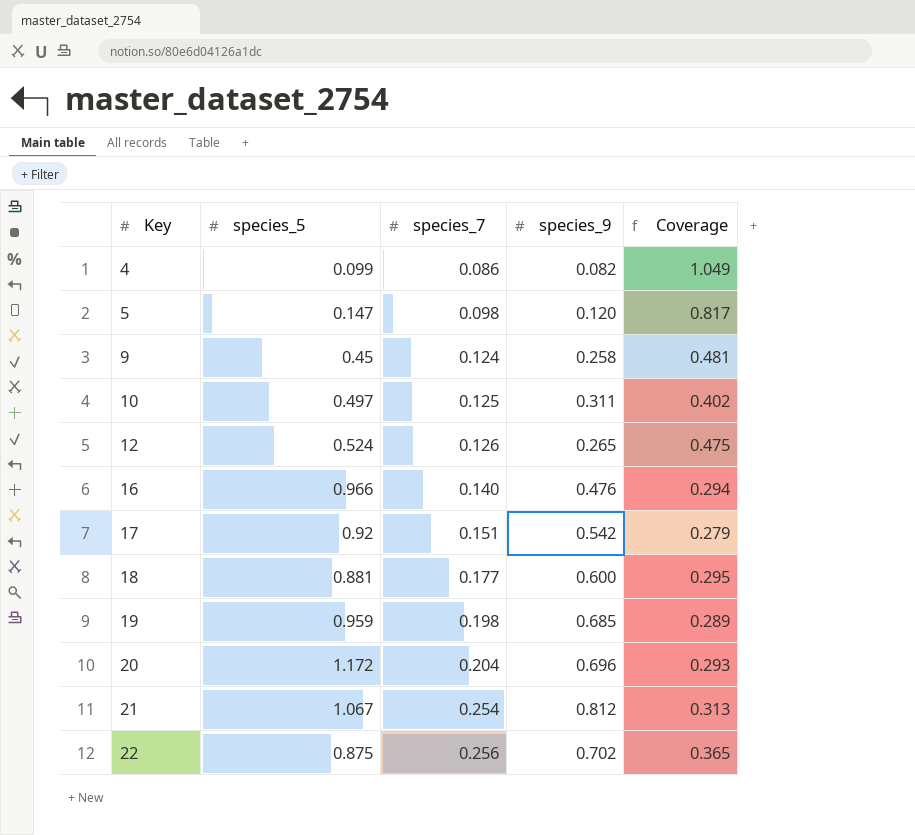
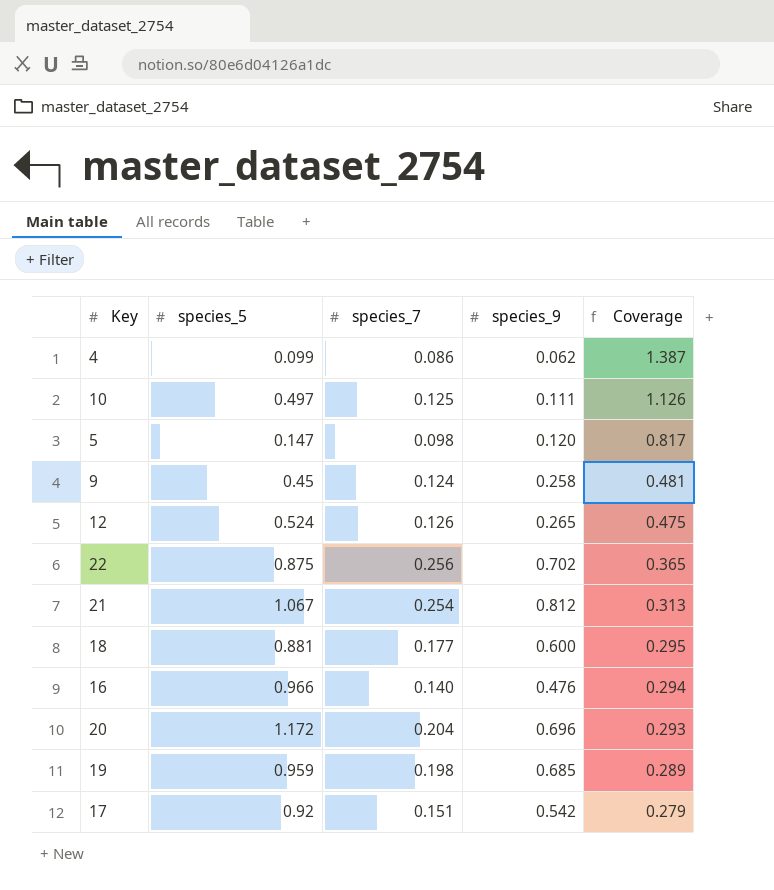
row order: Key ascending -> Coverage descending
4 | species_9: 0.082 -> 0.062
4 | Coverage: 1.049 -> 1.387
10 | species_9: 0.311 -> 0.111
10 | Coverage: 0.402 -> 1.126

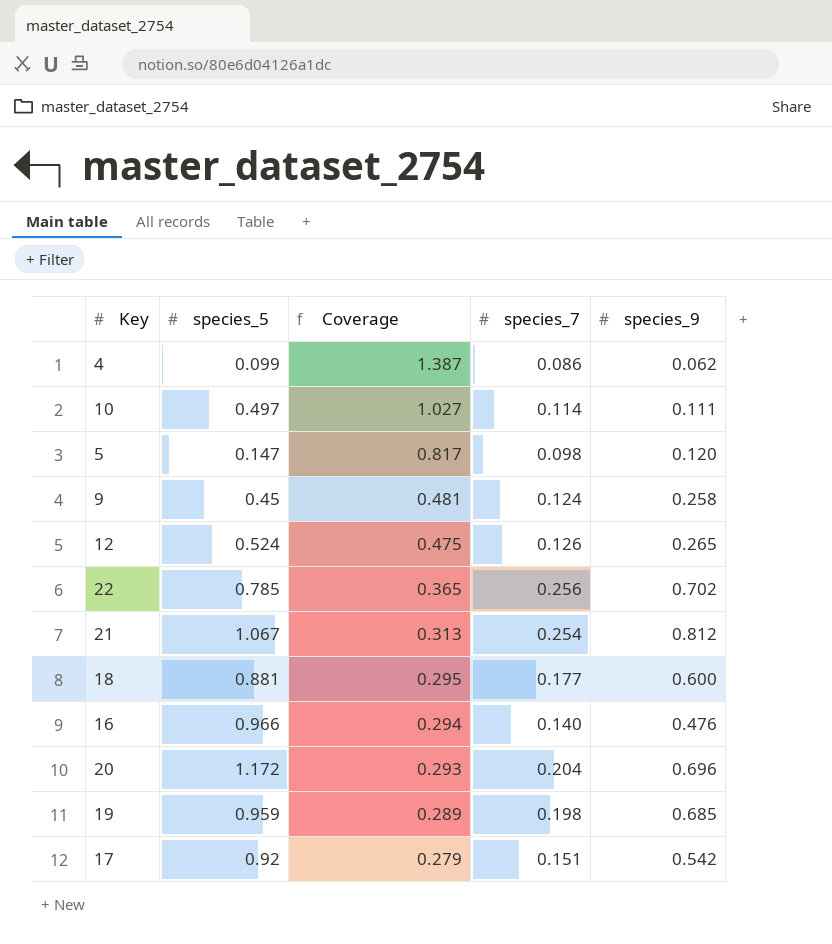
column Coverage | position: 5 -> 3
10 | Coverage: 1.126 -> 1.027
10 | species_7: 0.125 -> 0.114
22 | species_5: 0.875 -> 0.785

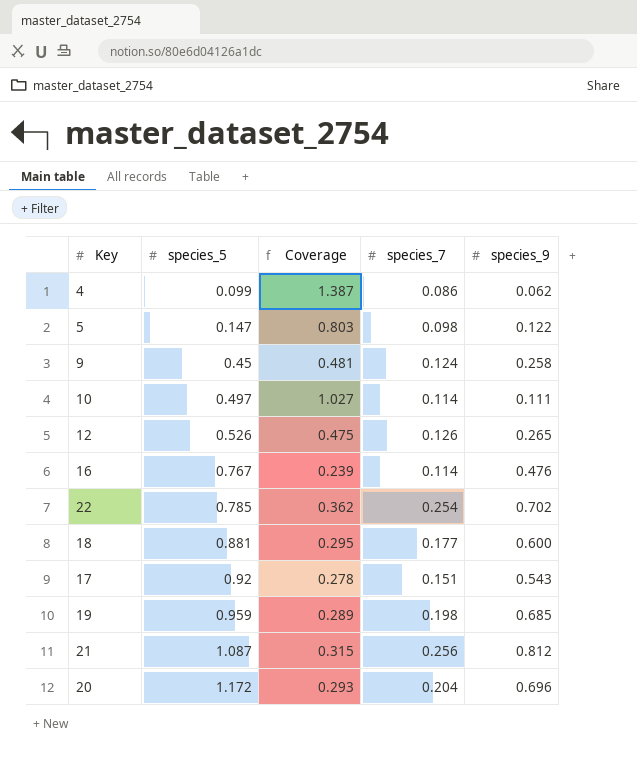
row order: Coverage descending -> species_5 ascending
5 | Coverage: 0.817 -> 0.803
5 | species_9: 0.120 -> 0.122
12 | species_5: 0.524 -> 0.526
16 | species_5: 0.966 -> 0.767
16 | Coverage: 0.294 -> 0.239
16 | species_7: 0.140 -> 0.114
22 | Coverage: 0.365 -> 0.362
22 | species_7: 0.256 -> 0.254
17 | Coverage: 0.279 -> 0.278
17 | species_9: 0.542 -> 0.543
21 | species_5: 1.067 -> 1.087
21 | Coverage: 0.313 -> 0.315
21 | species_7: 0.254 -> 0.256

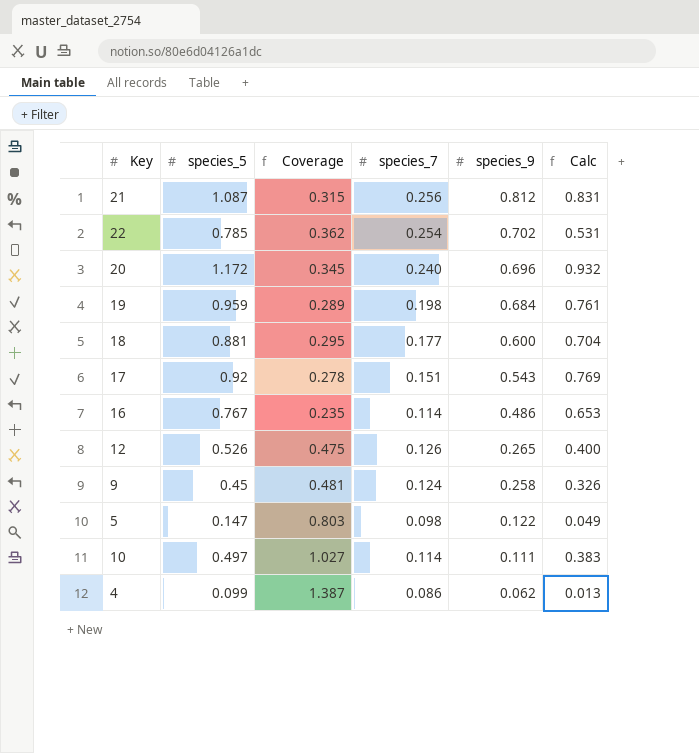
row order: species_5 ascending -> species_9 descending
column Calc | formula: none -> [species_5] - [species_7]
20 | Coverage: 0.293 -> 0.345
20 | species_7: 0.204 -> 0.240
19 | species_9: 0.685 -> 0.684
16 | Coverage: 0.239 -> 0.235
16 | species_9: 0.476 -> 0.486

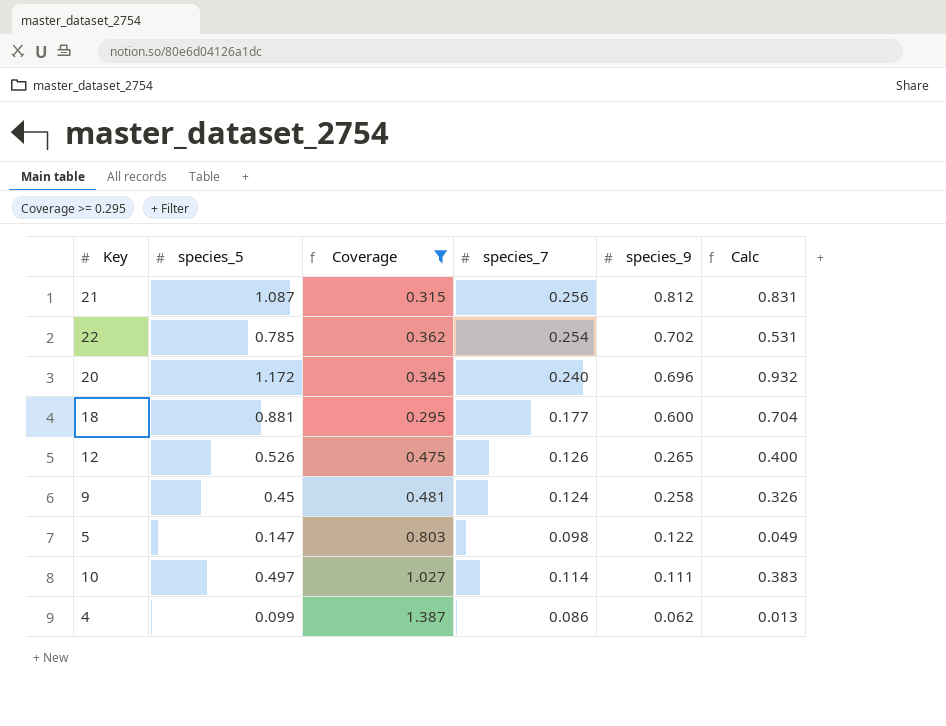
filter: none -> Coverage >= 0.295

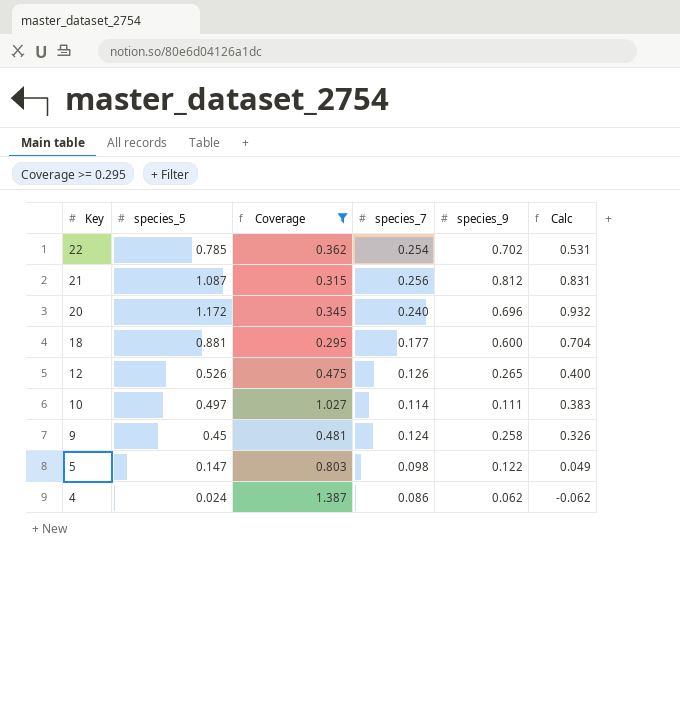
row order: species_9 descending -> Key descending
4 | species_5: 0.099 -> 0.024
4 | Calc: 0.013 -> -0.062

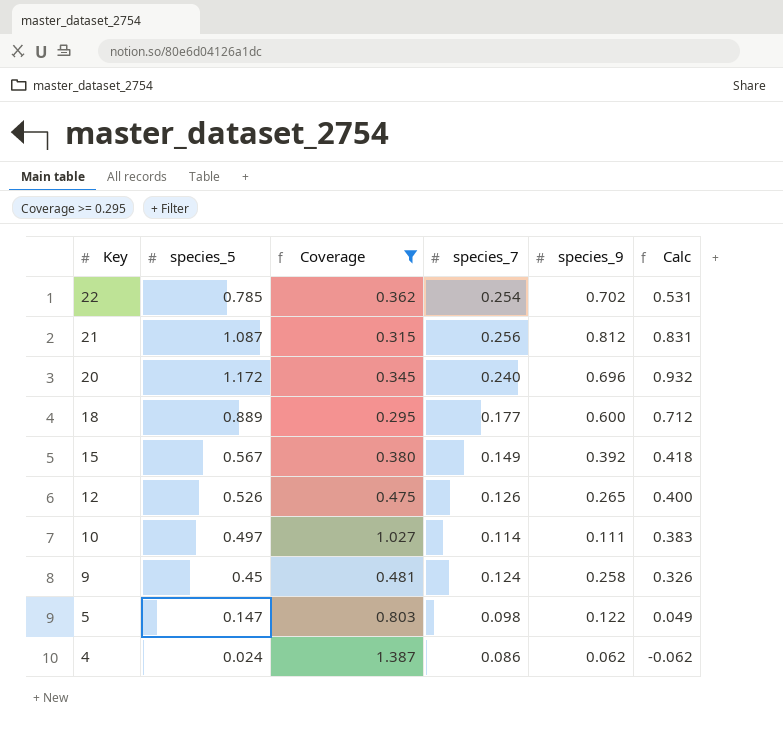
18 | species_5: 0.881 -> 0.889
18 | Calc: 0.704 -> 0.712
row 15: none -> 0.567 | 0.380 | 0.149 | 0.392 | 0.418

